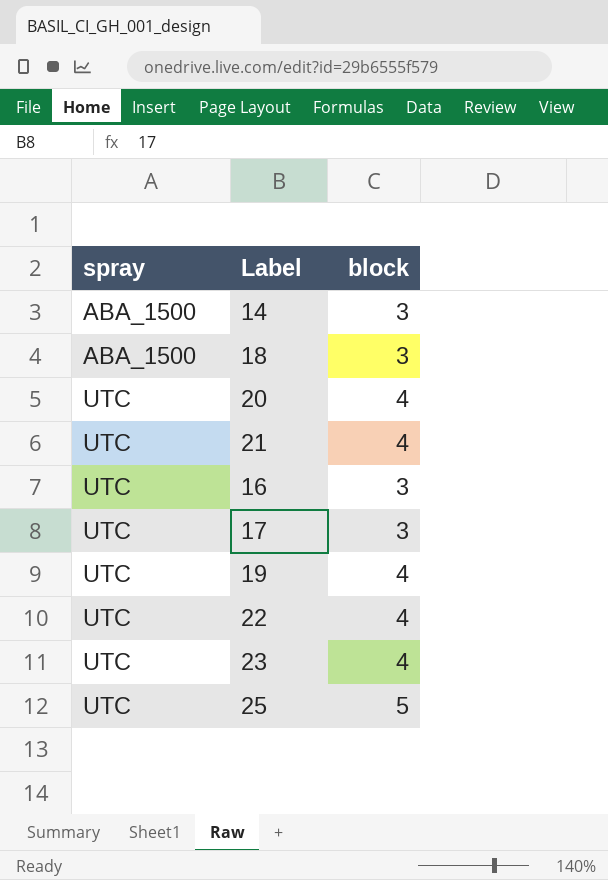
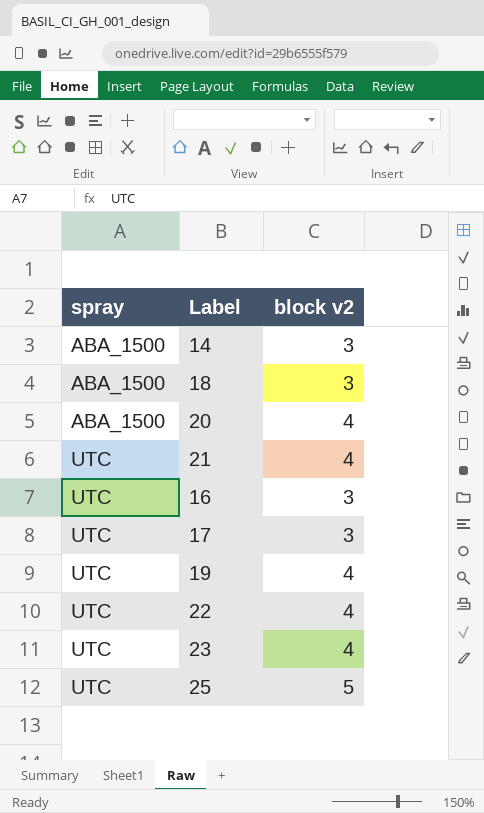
column name: block -> block v2
20 | spray: UTC -> ABA_1500

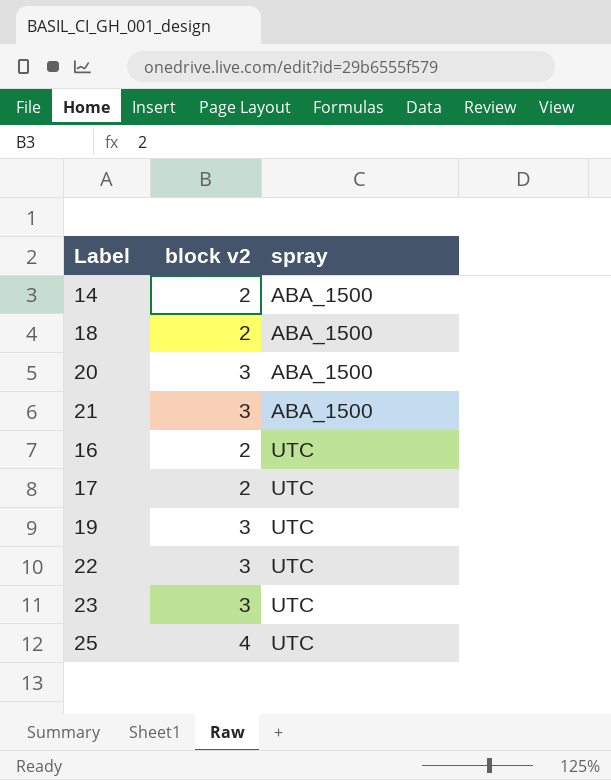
column spray | position: 1 -> 3
14 | block v2: 3 -> 2
18 | block v2: 3 -> 2
20 | block v2: 4 -> 3
21 | block v2: 4 -> 3
21 | spray: UTC -> ABA_1500
16 | block v2: 3 -> 2
17 | block v2: 3 -> 2
19 | block v2: 4 -> 3
22 | block v2: 4 -> 3
23 | block v2: 4 -> 3
25 | block v2: 5 -> 4

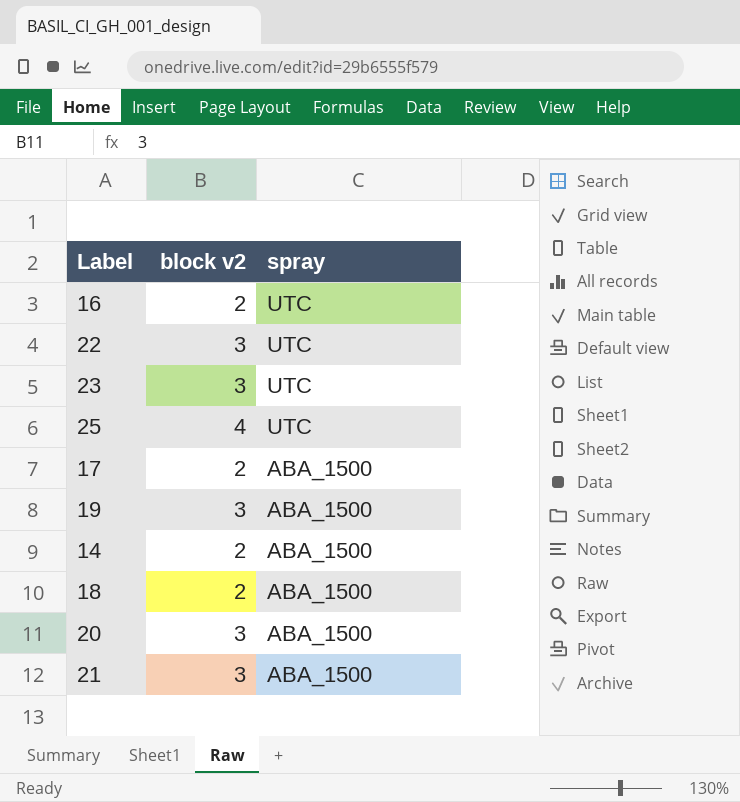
row order: spray ascending -> spray descending
17 | spray: UTC -> ABA_1500
19 | spray: UTC -> ABA_1500

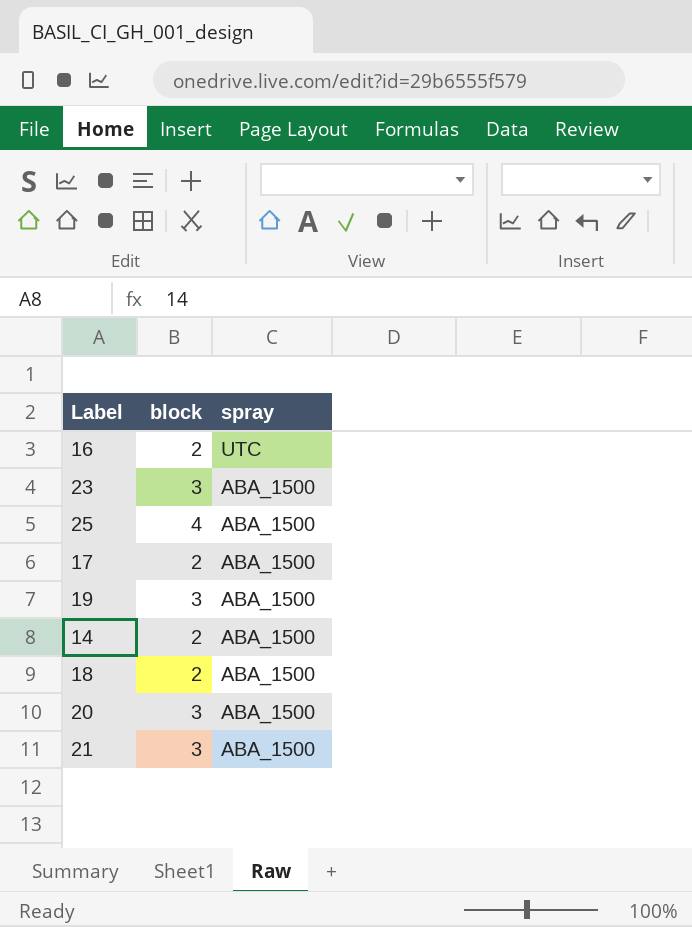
column name: block v2 -> block
row 22: 3 | UTC -> none
23 | spray: UTC -> ABA_1500
25 | spray: UTC -> ABA_1500

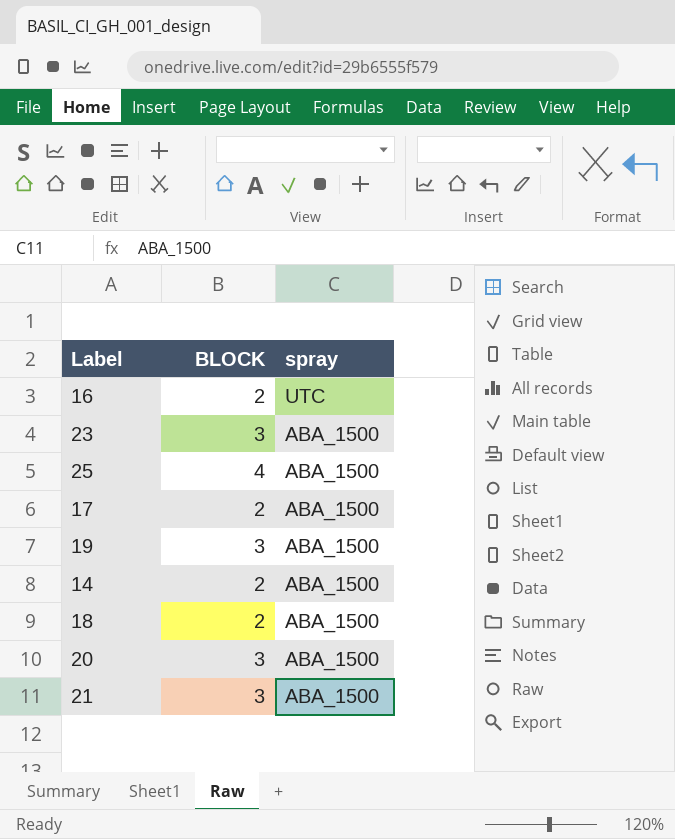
column name: block -> BLOCK

